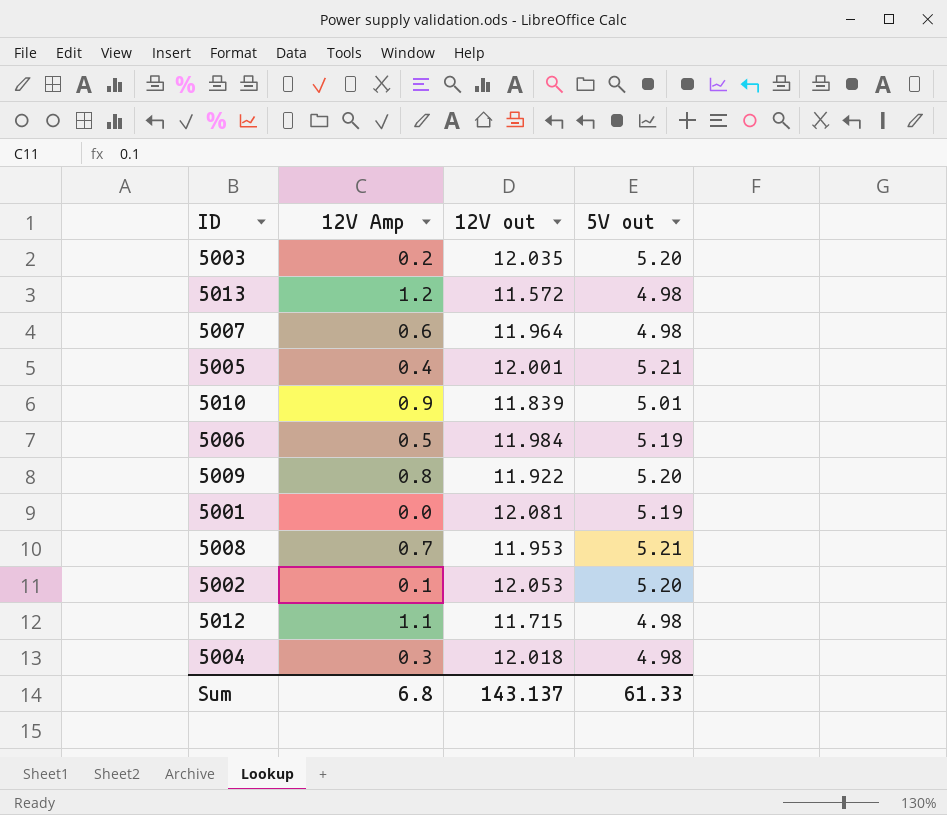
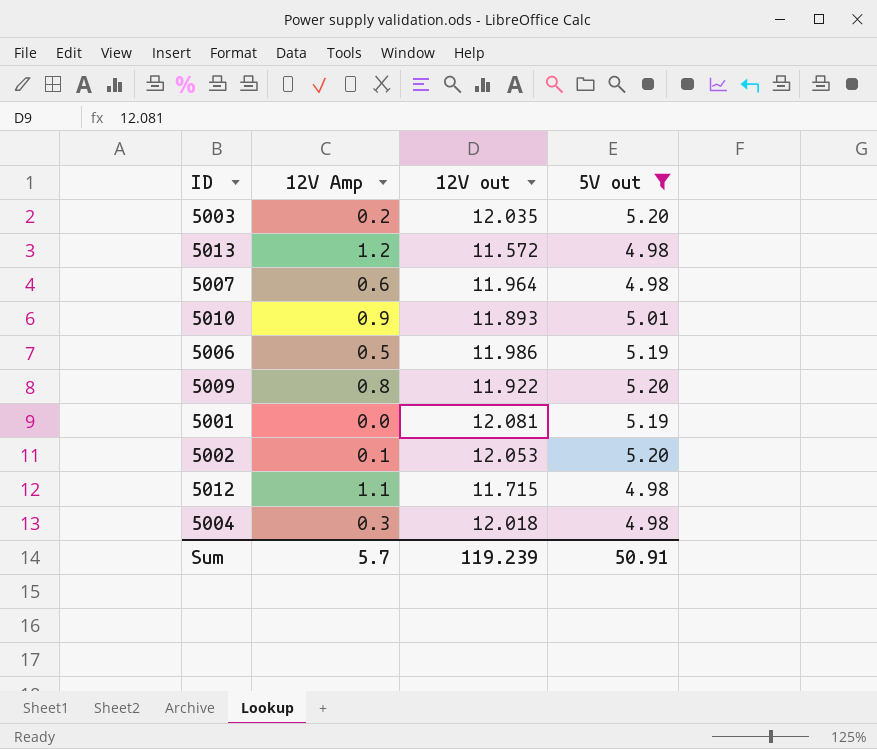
filter: none -> 5V out != 5.21
5010 | 12V out: 11.839 -> 11.893
5006 | 12V out: 11.984 -> 11.986
Sum | 12V Amp: 6.8 -> 5.7
Sum | 12V out: 143.137 -> 119.239
Sum | 5V out: 61.33 -> 50.91

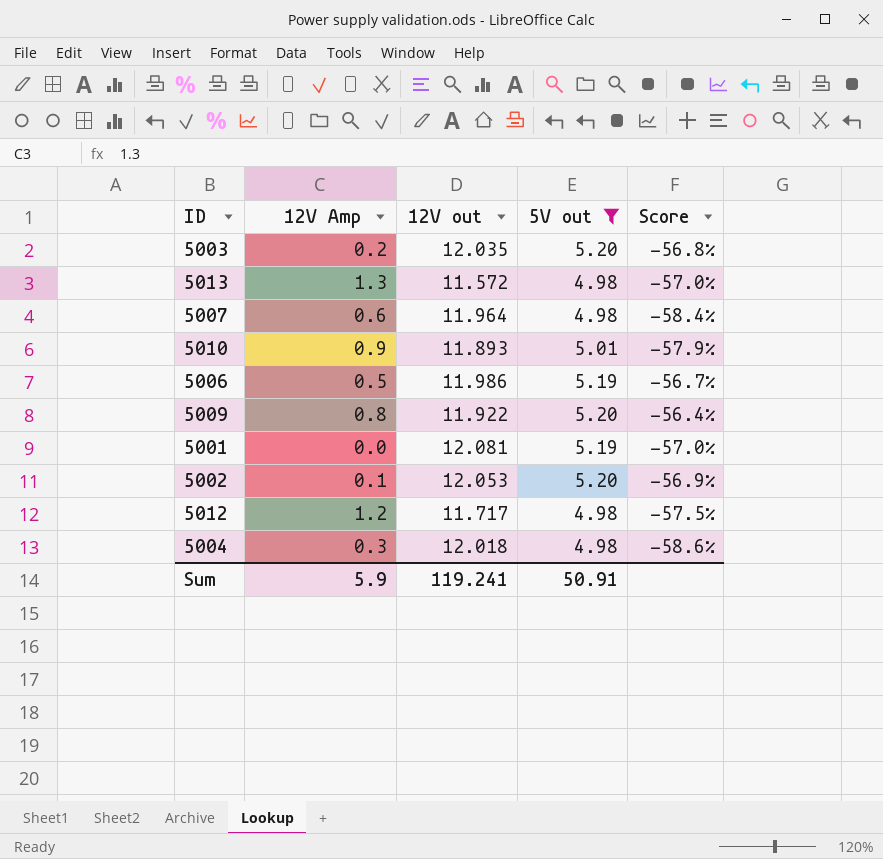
column Score | formula: none -> ([5V out] - [12V out]) / [12V out]
5013 | 12V Amp: 1.2 -> 1.3
5012 | 12V Amp: 1.1 -> 1.2
5012 | 12V out: 11.715 -> 11.717
Sum | 12V Amp: 5.7 -> 5.9
Sum | 12V out: 119.239 -> 119.241

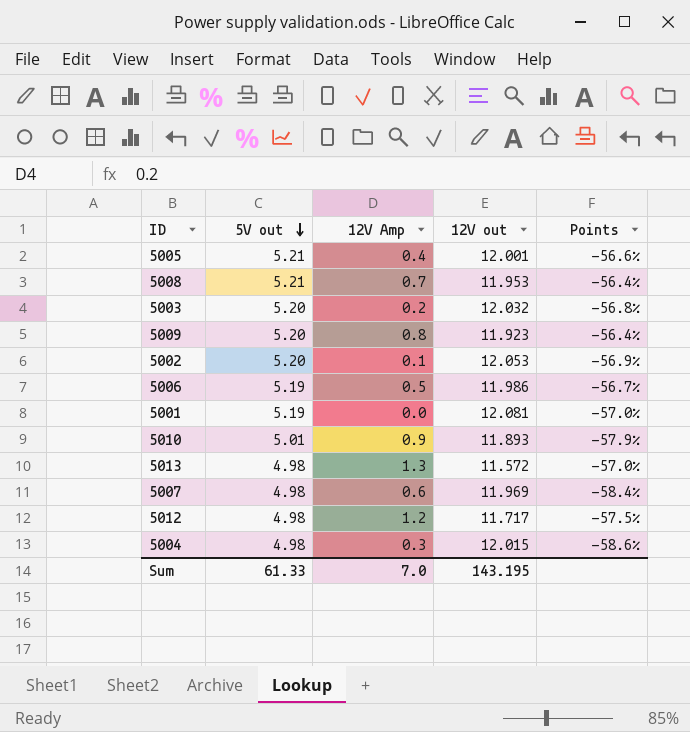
filter: 5V out != 5.21 -> none
row order: none -> 5V out descending
column 5V out | position: 4 -> 2
column name: Score -> Points
5003 | 12V out: 12.035 -> 12.032
5009 | 12V out: 11.922 -> 11.923
5007 | 12V out: 11.964 -> 11.969
5004 | 12V out: 12.018 -> 12.015
Sum | 5V out: 50.91 -> 61.33
Sum | 12V Amp: 5.9 -> 7.0
Sum | 12V out: 119.241 -> 143.195

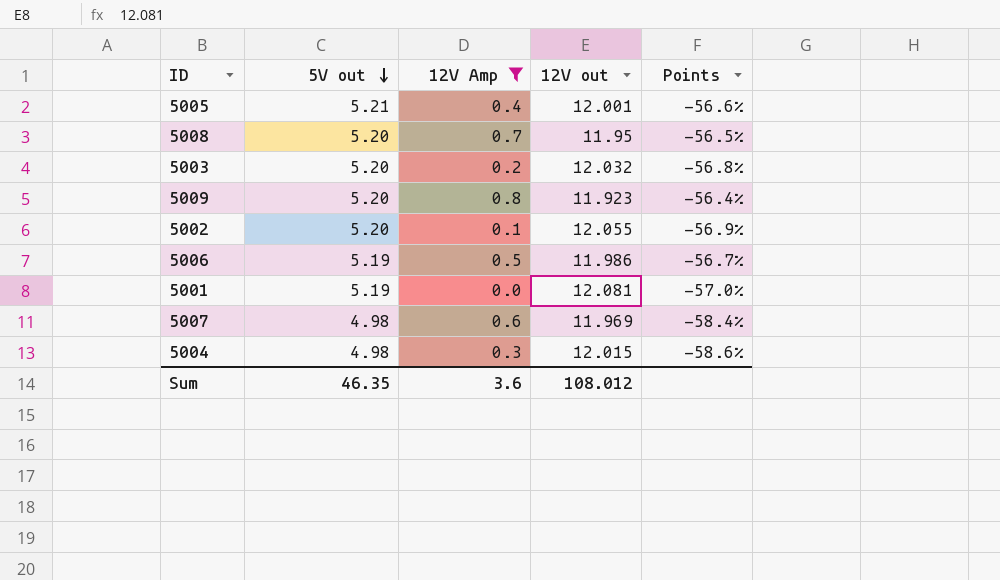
filter: none -> 12V Amp <= 0.8
5008 | 5V out: 5.21 -> 5.20
5008 | 12V out: 11.953 -> 11.95
5008 | Points: -56.4% -> -56.5%
5002 | 12V out: 12.053 -> 12.055
Sum | 5V out: 61.33 -> 46.35
Sum | 12V Amp: 7.0 -> 3.6
Sum | 12V out: 143.195 -> 108.012

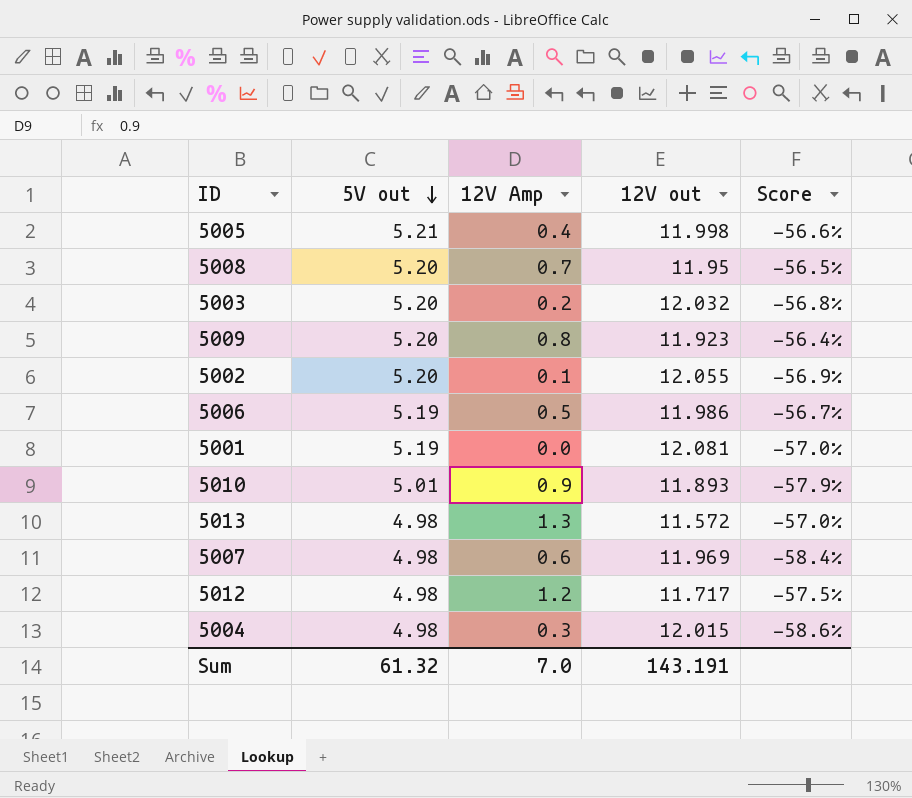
filter: 12V Amp <= 0.8 -> none
column name: Points -> Score
5005 | 12V out: 12.001 -> 11.998
Sum | 5V out: 46.35 -> 61.32
Sum | 12V Amp: 3.6 -> 7.0
Sum | 12V out: 108.012 -> 143.191

